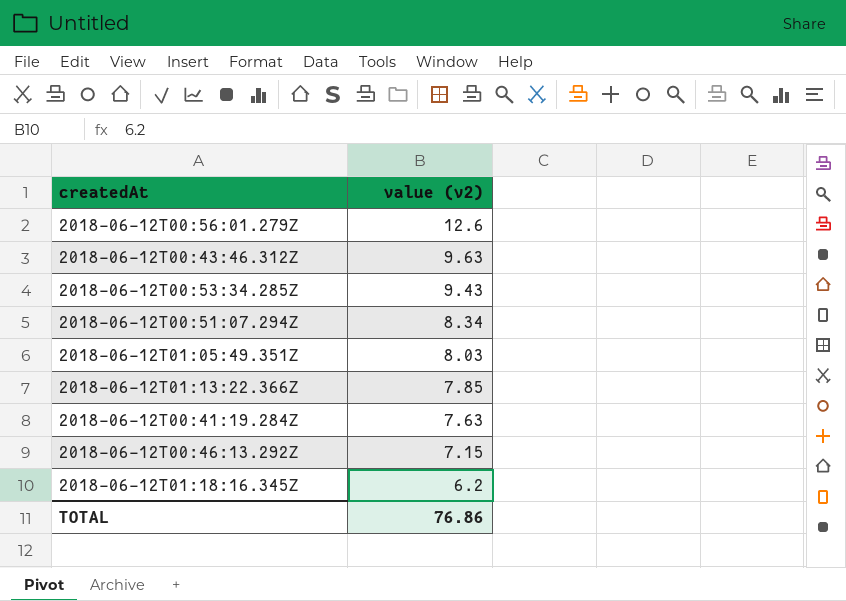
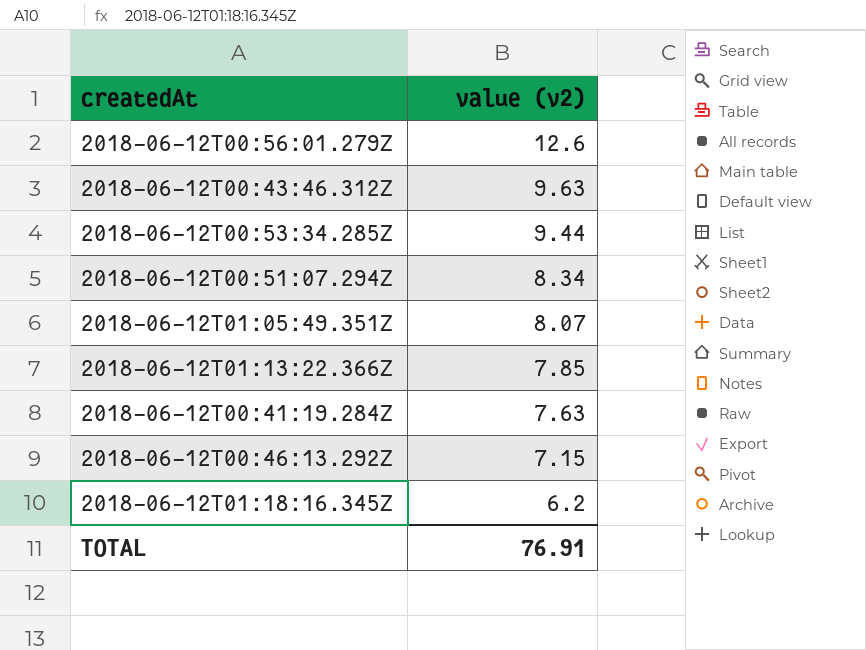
2018-06-12T00:53:34.285Z | value (v2): 9.43 -> 9.44
2018-06-12T01:05:49.351Z | value (v2): 8.03 -> 8.07
TOTAL | value (v2): 76.86 -> 76.91

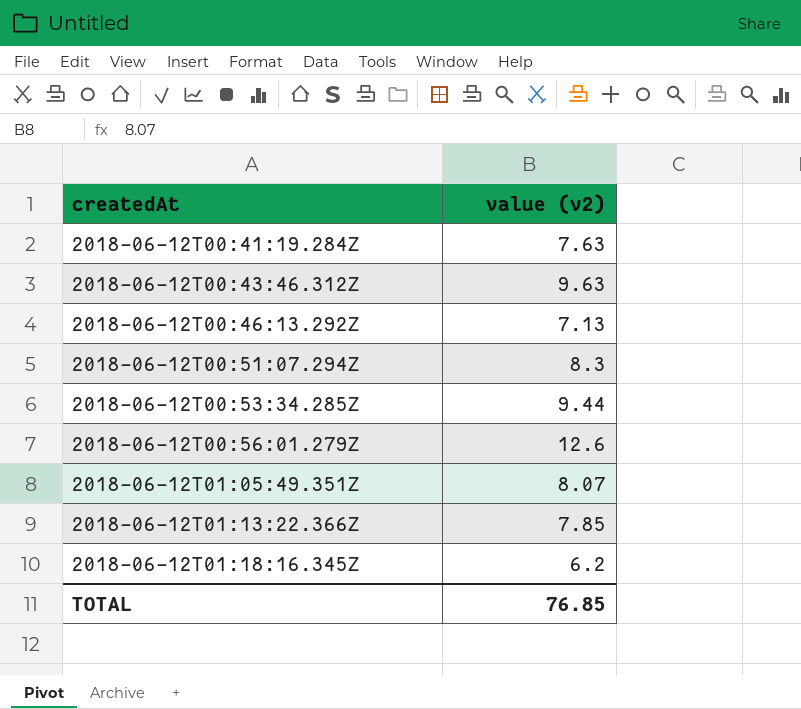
row order: value (v2) descending -> createdAt ascending
2018-06-12T00:46:13.292Z | value (v2): 7.15 -> 7.13
2018-06-12T00:51:07.294Z | value (v2): 8.34 -> 8.3
TOTAL | value (v2): 76.91 -> 76.85

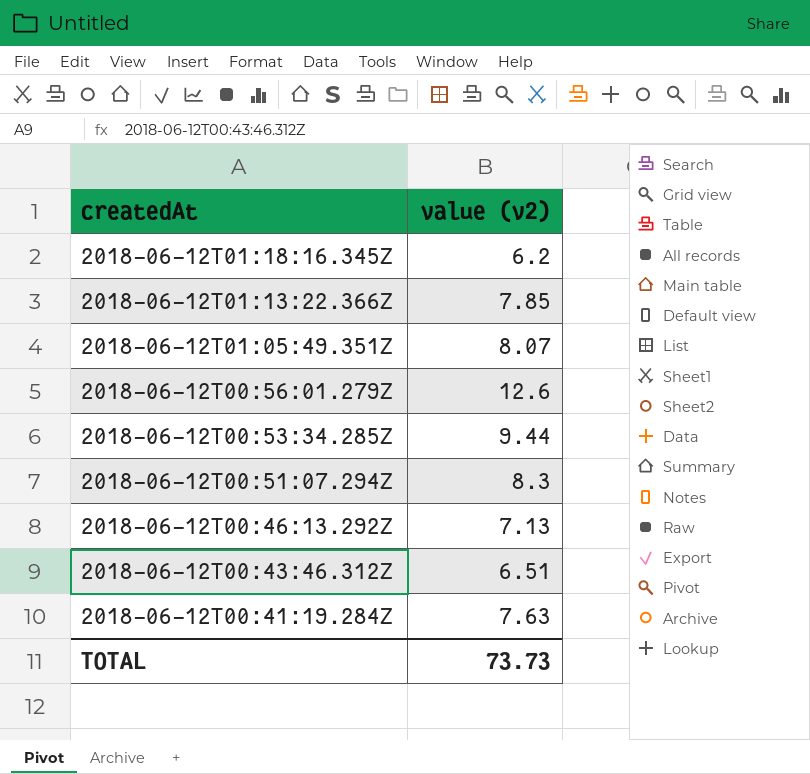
row order: createdAt ascending -> createdAt descending
2018-06-12T00:43:46.312Z | value (v2): 9.63 -> 6.51
TOTAL | value (v2): 76.85 -> 73.73

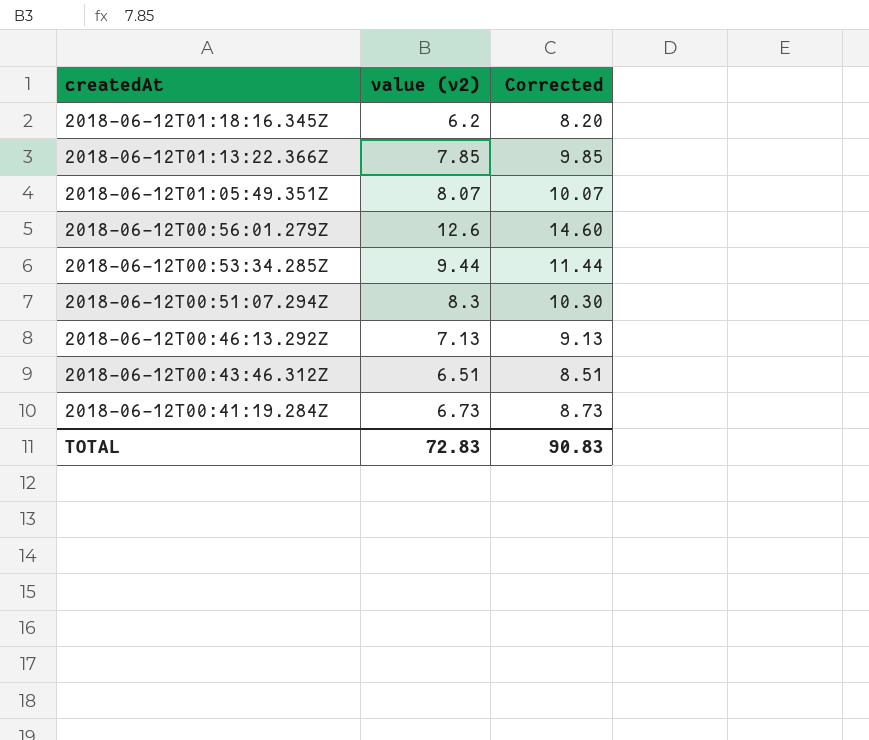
column Corrected | formula: none -> [value (v2)] + 2
2018-06-12T00:41:19.284Z | value (v2): 7.63 -> 6.73
TOTAL | value (v2): 73.73 -> 72.83

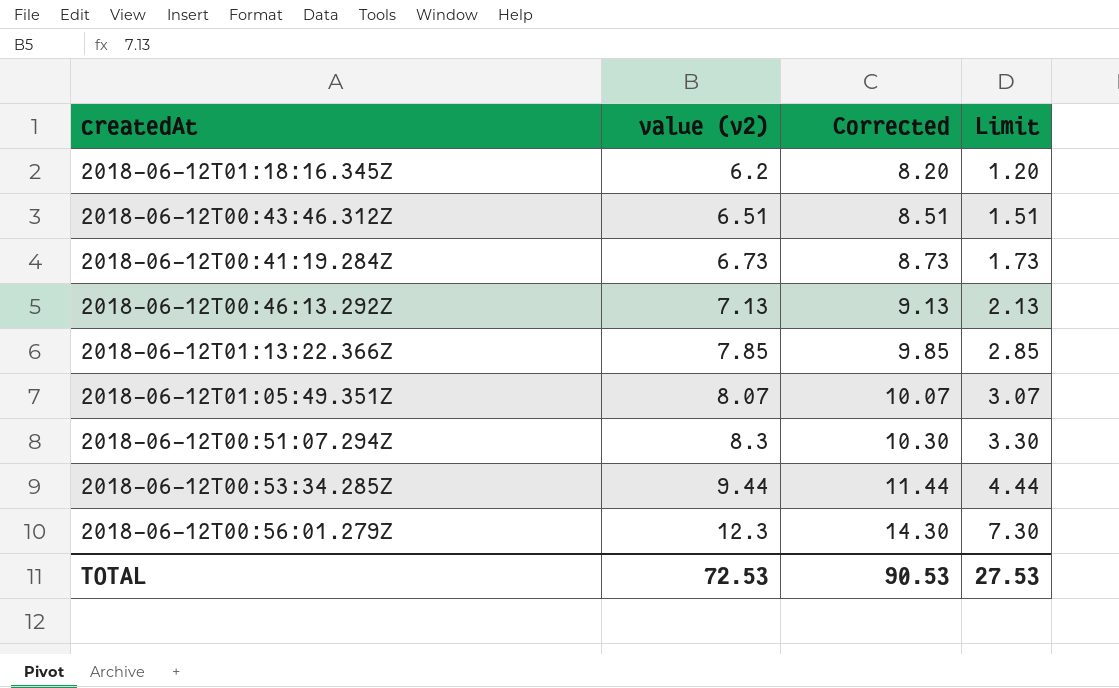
row order: createdAt descending -> value (v2) ascending
column Limit | formula: none -> [value (v2)] - 5
2018-06-12T00:56:01.279Z | value (v2): 12.6 -> 12.3
2018-06-12T00:56:01.279Z | Corrected: 14.60 -> 14.30
TOTAL | value (v2): 72.83 -> 72.53
TOTAL | Corrected: 90.83 -> 90.53

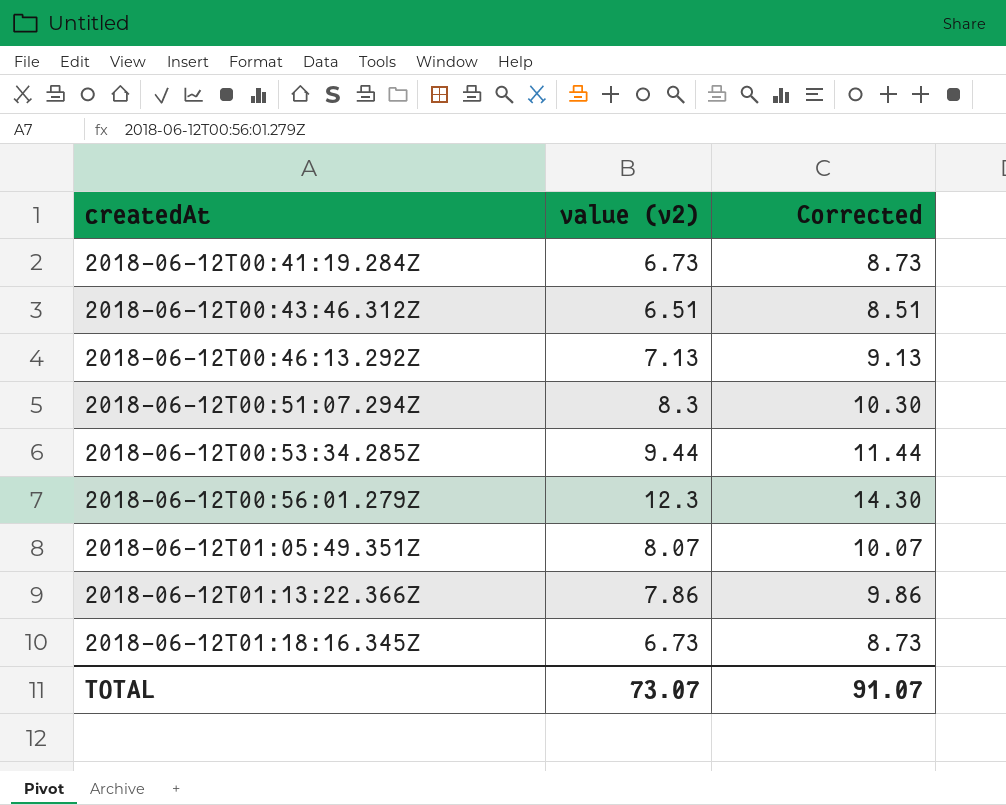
row order: value (v2) ascending -> createdAt ascending
column Limit | formula: [value (v2)] - 5 -> none
2018-06-12T01:13:22.366Z | value (v2): 7.85 -> 7.86
2018-06-12T01:13:22.366Z | Corrected: 9.85 -> 9.86
2018-06-12T01:18:16.345Z | value (v2): 6.2 -> 6.73
2018-06-12T01:18:16.345Z | Corrected: 8.20 -> 8.73
TOTAL | value (v2): 72.53 -> 73.07
TOTAL | Corrected: 90.53 -> 91.07

